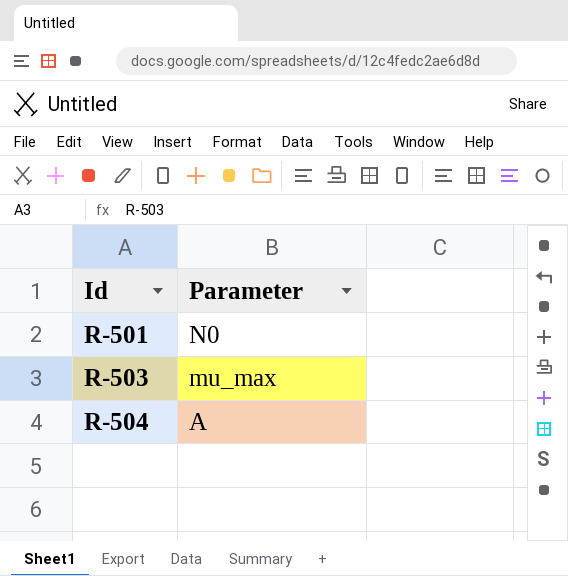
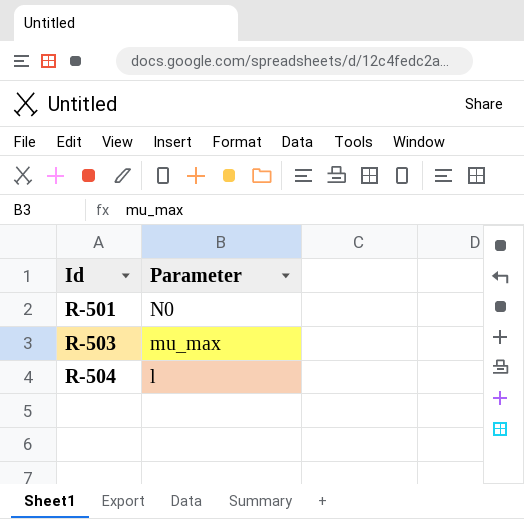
R-504 | Parameter: A -> l

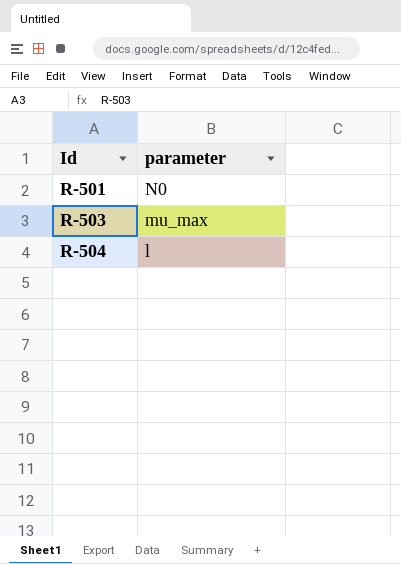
column name: Parameter -> parameter

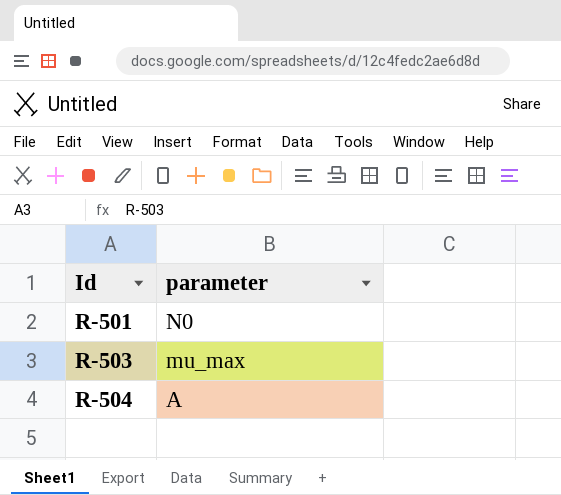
R-504 | parameter: l -> A

